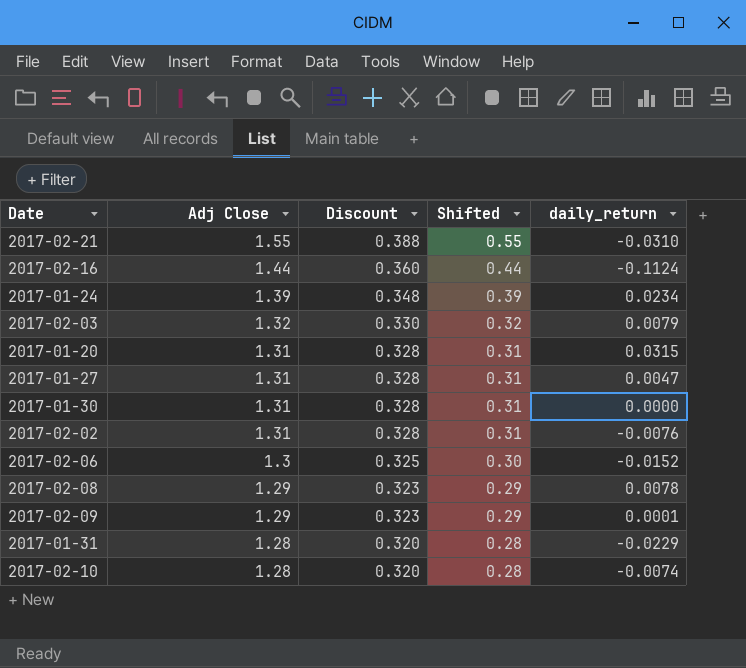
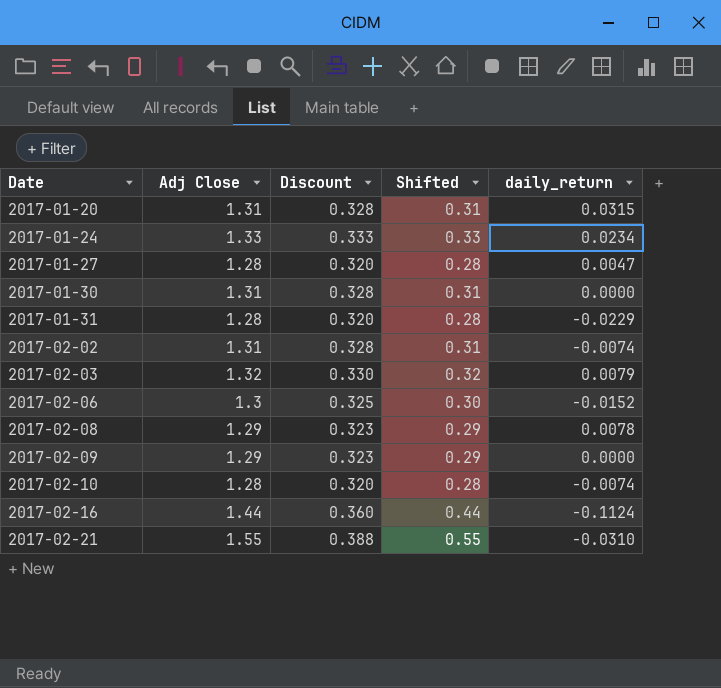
row order: Adj Close descending -> Date ascending
2017-01-24 | Adj Close: 1.39 -> 1.33
2017-01-24 | Discount: 0.348 -> 0.333
2017-01-24 | Shifted: 0.39 -> 0.33
2017-01-27 | Adj Close: 1.31 -> 1.28
2017-01-27 | Discount: 0.328 -> 0.320
2017-01-27 | Shifted: 0.31 -> 0.28
2017-02-02 | daily_return: -0.0076 -> -0.0074
2017-02-09 | daily_return: 0.0001 -> 0.0000

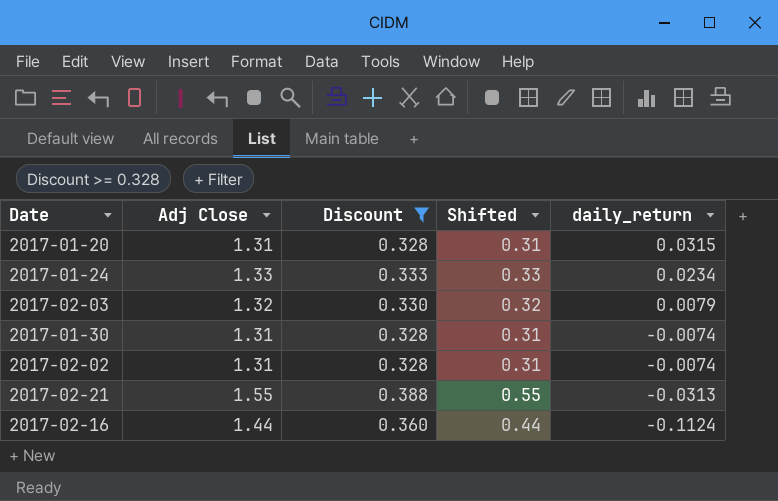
filter: none -> Discount >= 0.328
row order: Date ascending -> daily_return descending
2017-01-30 | daily_return: 0.0000 -> -0.0074
2017-02-21 | daily_return: -0.0310 -> -0.0313

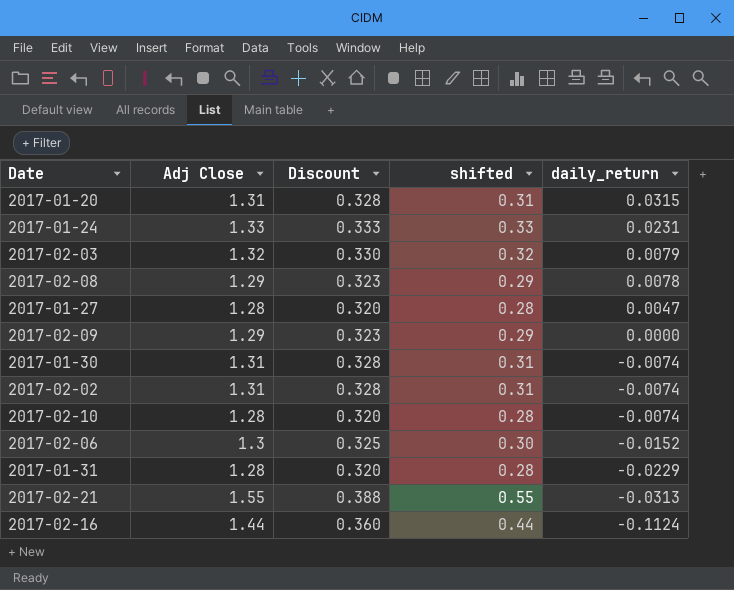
filter: Discount >= 0.328 -> none
column name: Shifted -> shifted
2017-01-24 | daily_return: 0.0234 -> 0.0231

